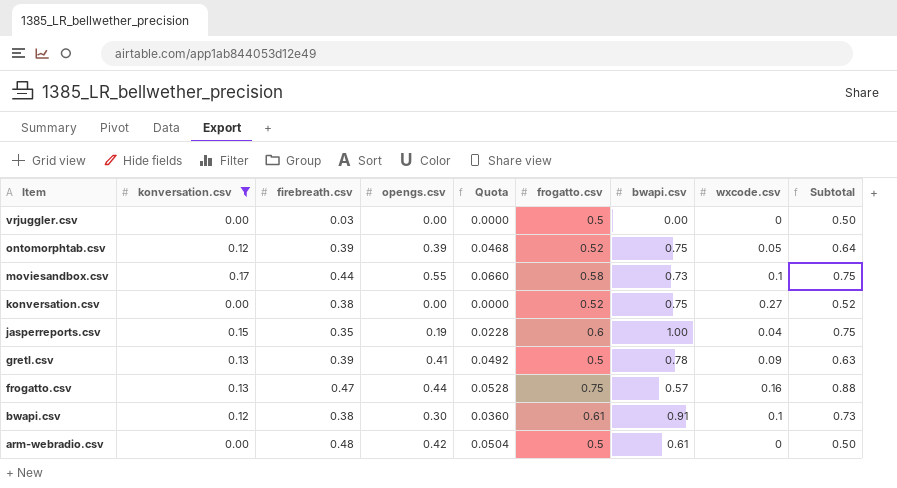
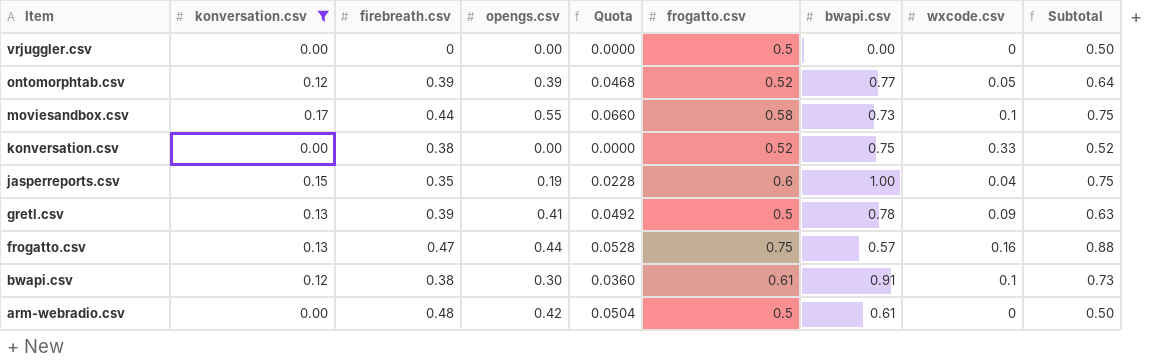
vrjuggler.csv | firebreath.csv: 0.03 -> 0
ontomorphtab.csv | bwapi.csv: 0.75 -> 0.77
konversation.csv | wxcode.csv: 0.27 -> 0.33

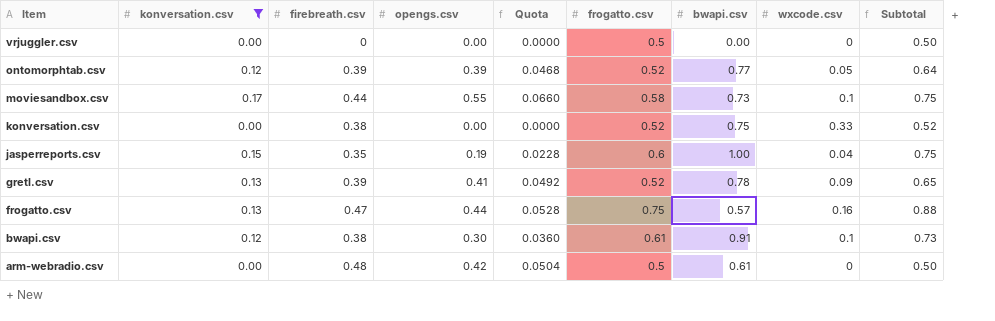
gretl.csv | frogatto.csv: 0.5 -> 0.52
gretl.csv | Subtotal: 0.63 -> 0.65

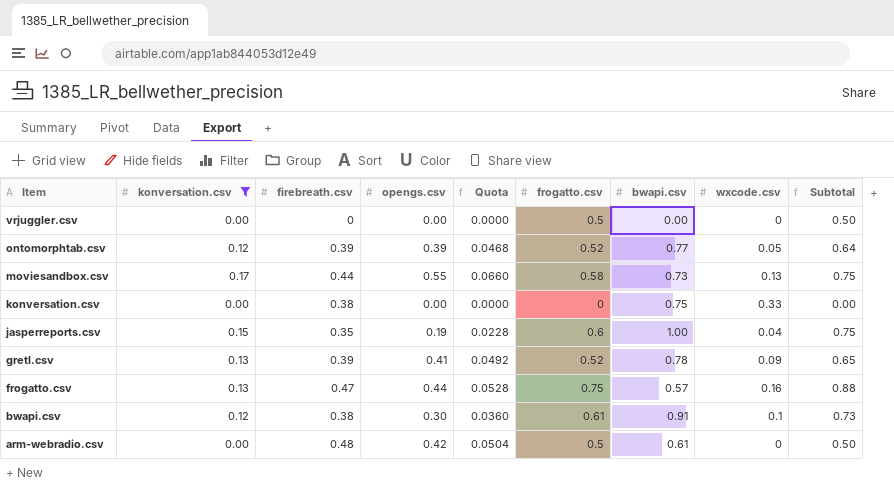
moviesandbox.csv | wxcode.csv: 0.1 -> 0.13
konversation.csv | frogatto.csv: 0.52 -> 0
konversation.csv | Subtotal: 0.52 -> 0.00

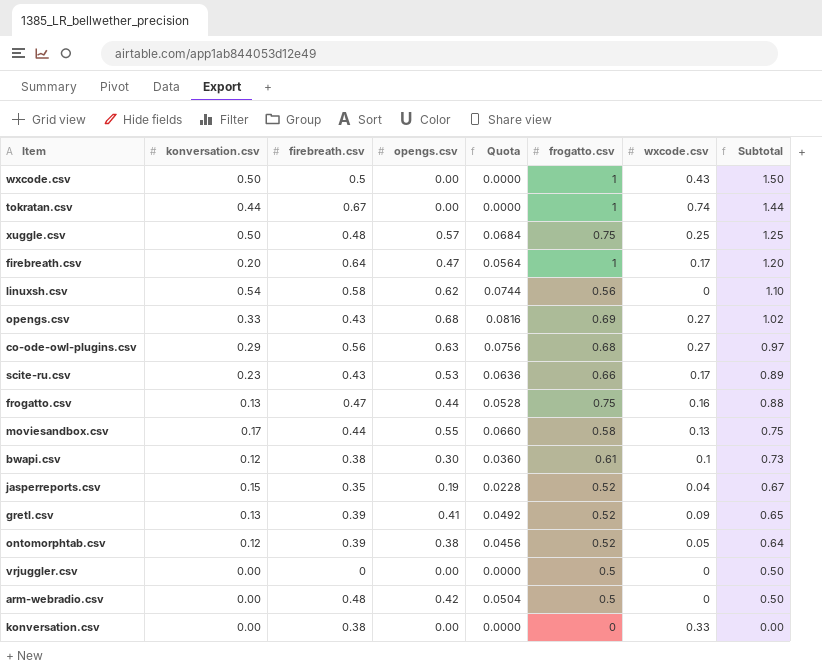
filter: konversation.csv <= 0.17 -> none
row order: Item descending -> Subtotal descending
column bwapi.csv | position: 7 -> none
jasperreports.csv | frogatto.csv: 0.6 -> 0.52
jasperreports.csv | Subtotal: 0.75 -> 0.67
ontomorphtab.csv | opengs.csv: 0.39 -> 0.38
ontomorphtab.csv | Quota: 0.0468 -> 0.0456

